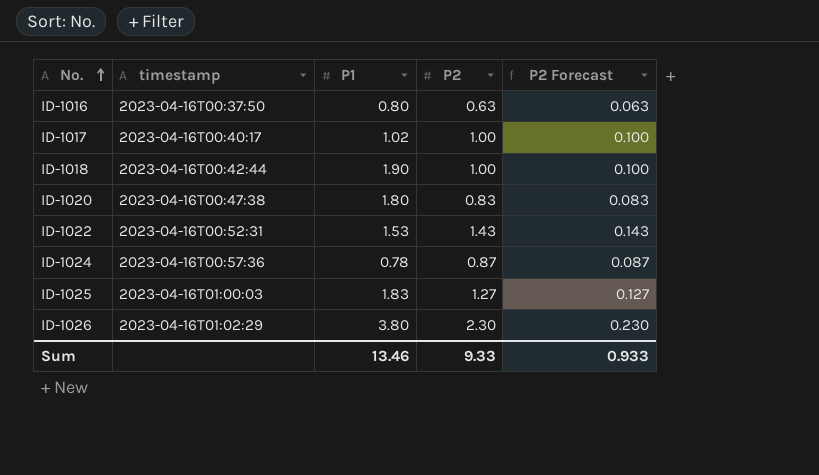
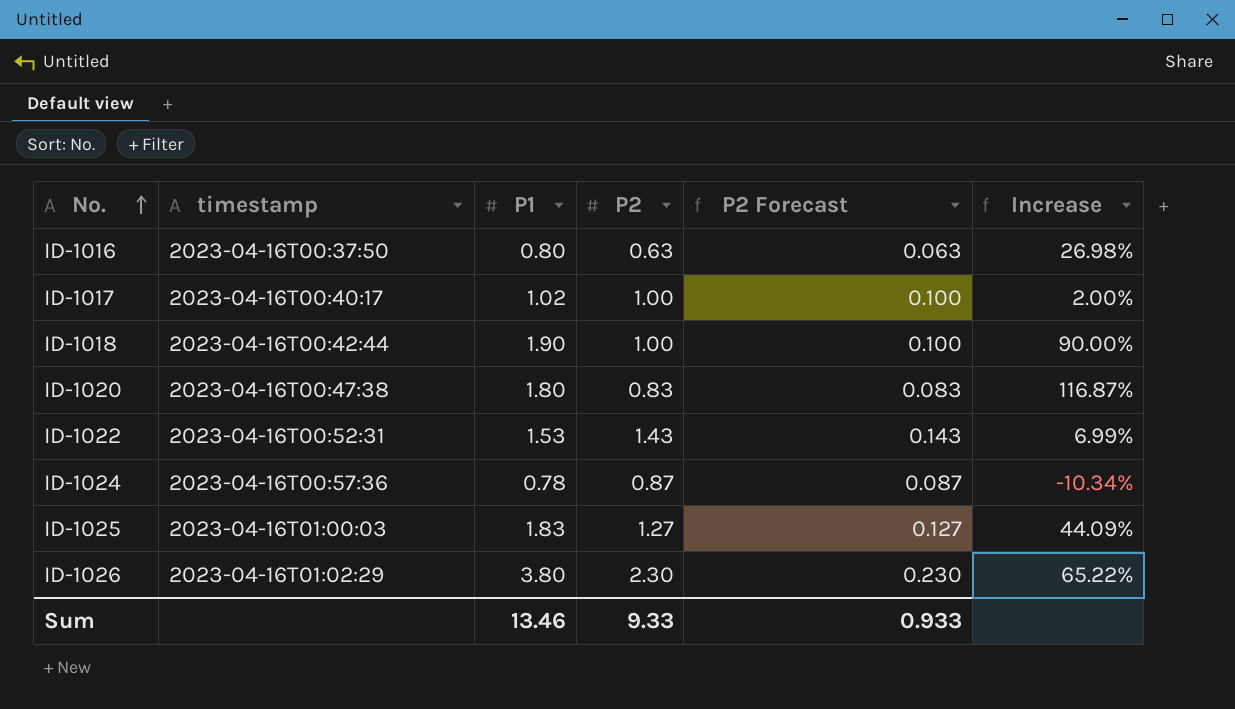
column Increase | formula: none -> ([P1] - [P2]) / [P2]

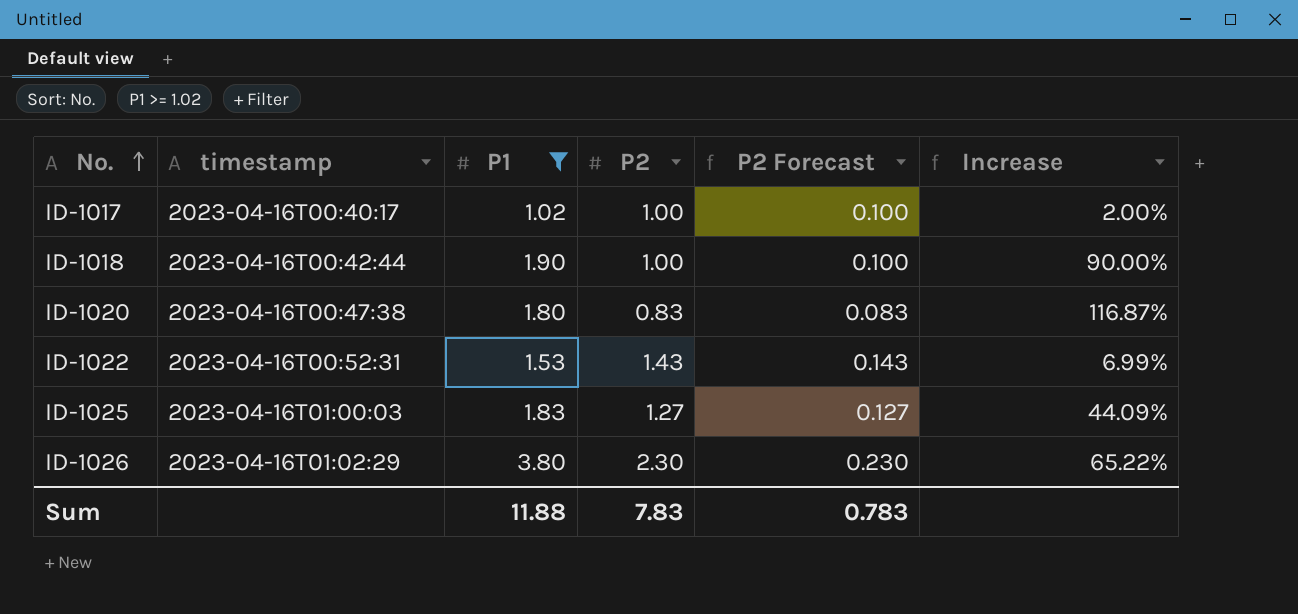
filter: none -> P1 >= 1.02
Sum | P1: 13.46 -> 11.88
Sum | P2: 9.33 -> 7.83
Sum | P2 Forecast: 0.933 -> 0.783

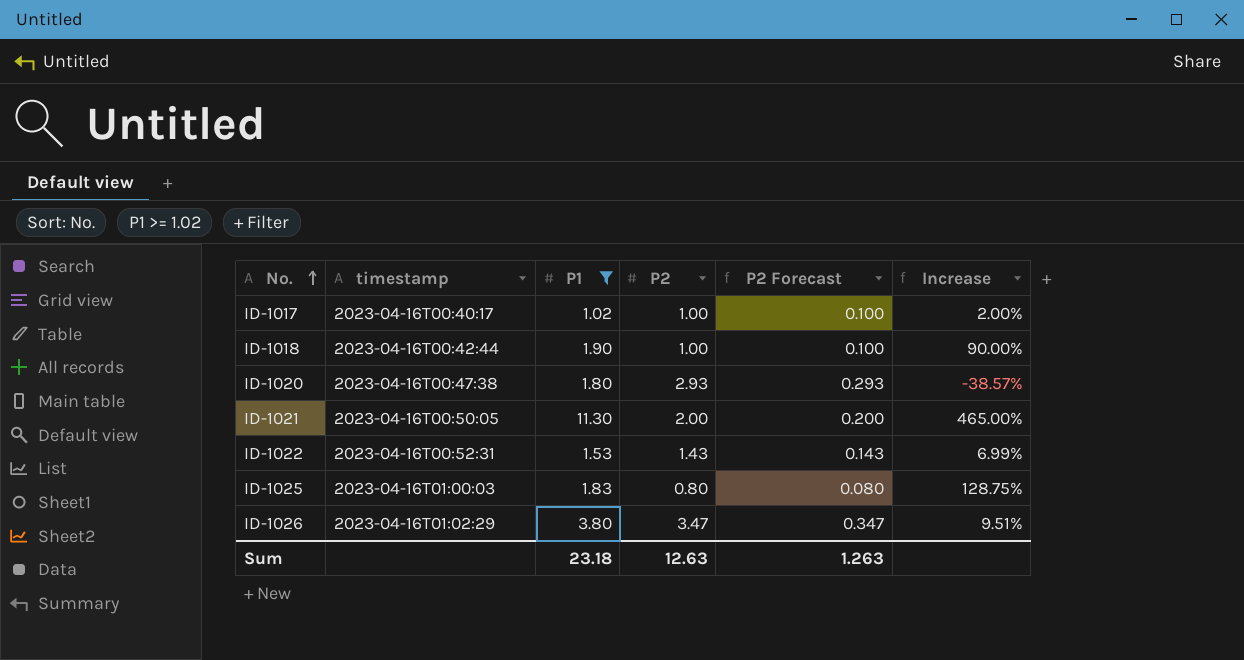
ID-1020 | P2: 0.83 -> 2.93
ID-1020 | P2 Forecast: 0.083 -> 0.293
ID-1020 | Increase: 116.87% -> -38.57%
row ID-1021: none -> 2023-04-16T00:50:05 | 11.30 | 2.00 | 0.200 | 465.00%
ID-1025 | P2: 1.27 -> 0.80
ID-1025 | P2 Forecast: 0.127 -> 0.080
ID-1025 | Increase: 44.09% -> 128.75%
ID-1026 | P2: 2.30 -> 3.47
ID-1026 | P2 Forecast: 0.230 -> 0.347
ID-1026 | Increase: 65.22% -> 9.51%
Sum | P1: 11.88 -> 23.18
Sum | P2: 7.83 -> 12.63
Sum | P2 Forecast: 0.783 -> 1.263

